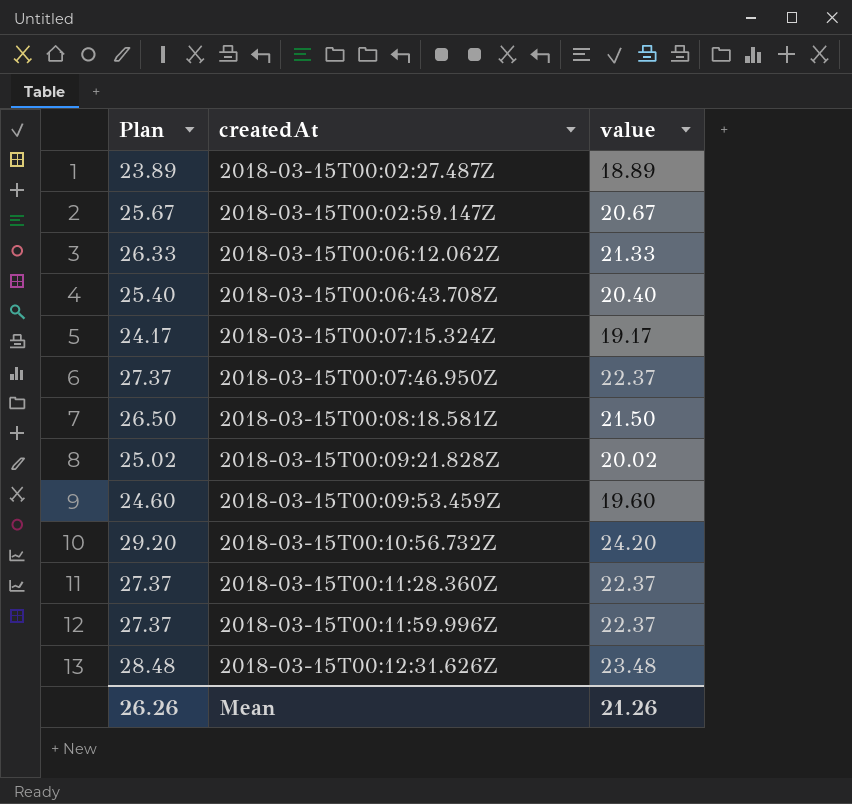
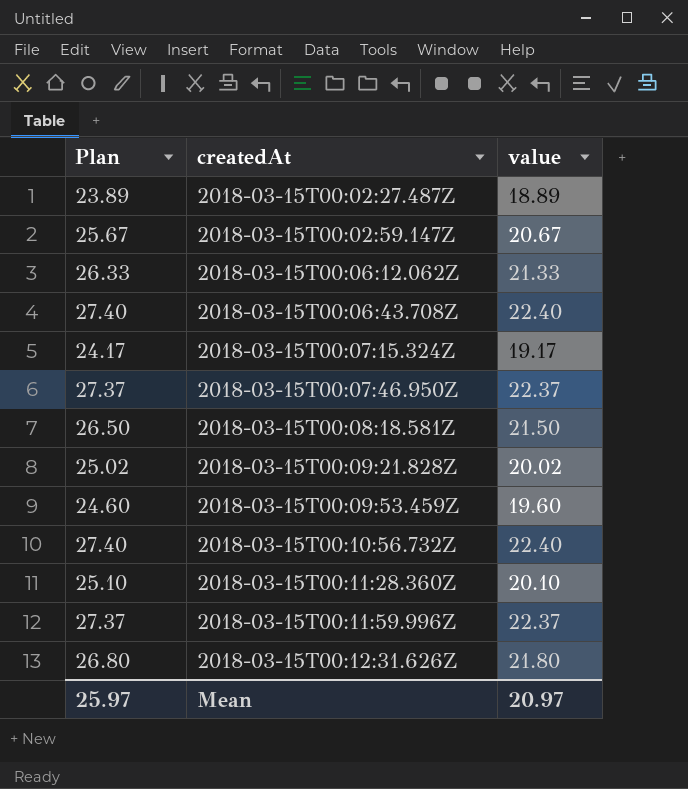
2018-03-15T00:06:43.708Z | Plan: 25.40 -> 27.40
2018-03-15T00:06:43.708Z | value: 20.40 -> 22.40
2018-03-15T00:10:56.732Z | Plan: 29.20 -> 27.40
2018-03-15T00:10:56.732Z | value: 24.20 -> 22.40
2018-03-15T00:11:28.360Z | Plan: 27.37 -> 25.10
2018-03-15T00:11:28.360Z | value: 22.37 -> 20.10
2018-03-15T00:12:31.626Z | Plan: 28.48 -> 26.80
2018-03-15T00:12:31.626Z | value: 23.48 -> 21.80
Mean | Plan: 26.26 -> 25.97
Mean | value: 21.26 -> 20.97

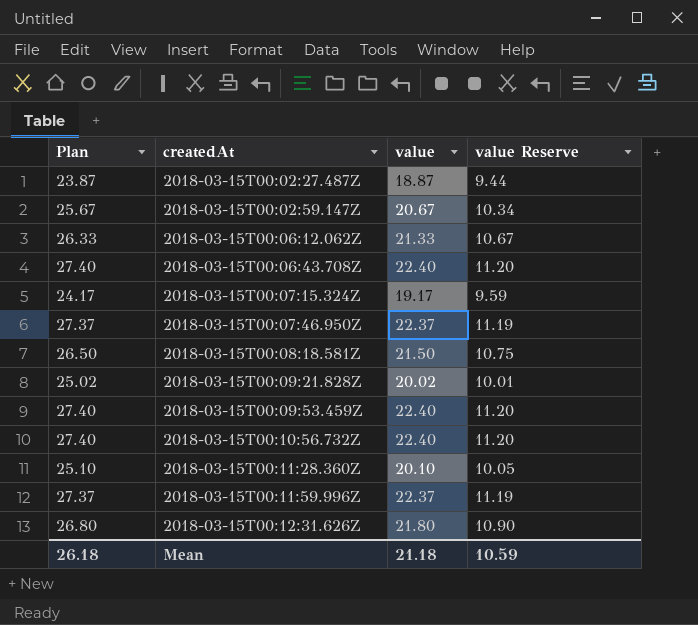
column value Reserve | formula: none -> [value] * 0.5
2018-03-15T00:02:27.487Z | Plan: 23.89 -> 23.87
2018-03-15T00:02:27.487Z | value: 18.89 -> 18.87
2018-03-15T00:09:53.459Z | Plan: 24.60 -> 27.40
2018-03-15T00:09:53.459Z | value: 19.60 -> 22.40
Mean | Plan: 25.97 -> 26.18
Mean | value: 20.97 -> 21.18

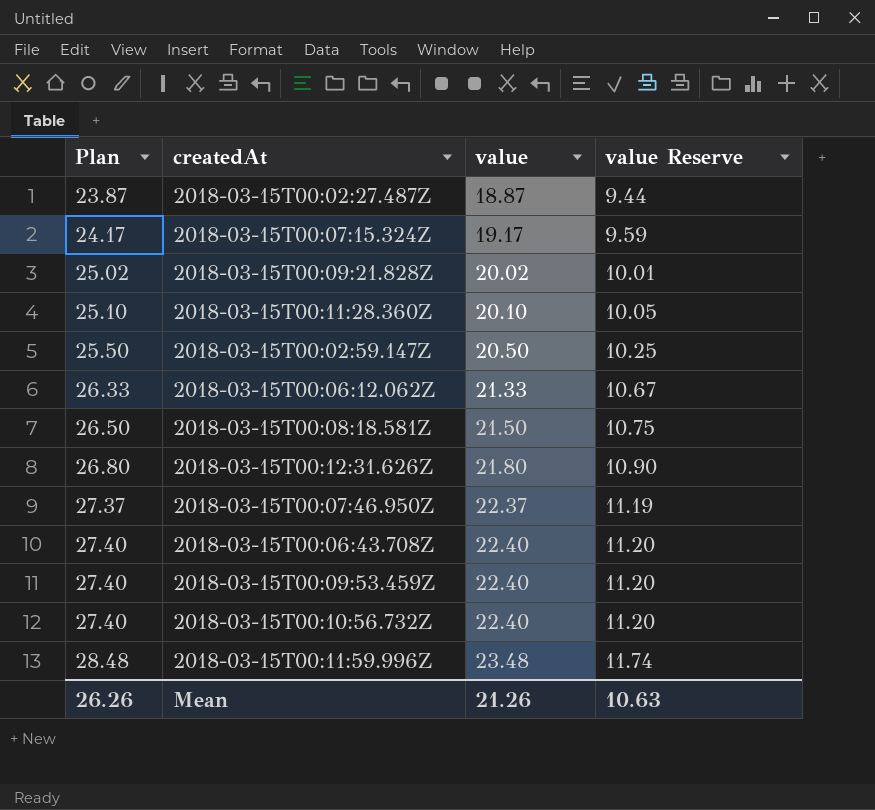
row order: createdAt ascending -> Plan ascending
2018-03-15T00:02:59.147Z | Plan: 25.67 -> 25.50
2018-03-15T00:02:59.147Z | value: 20.67 -> 20.50
2018-03-15T00:02:59.147Z | value Reserve: 10.34 -> 10.25
2018-03-15T00:11:59.996Z | Plan: 27.37 -> 28.48
2018-03-15T00:11:59.996Z | value: 22.37 -> 23.48
2018-03-15T00:11:59.996Z | value Reserve: 11.19 -> 11.74
Mean | Plan: 26.18 -> 26.26
Mean | value: 21.18 -> 21.26
Mean | value Reserve: 10.59 -> 10.63

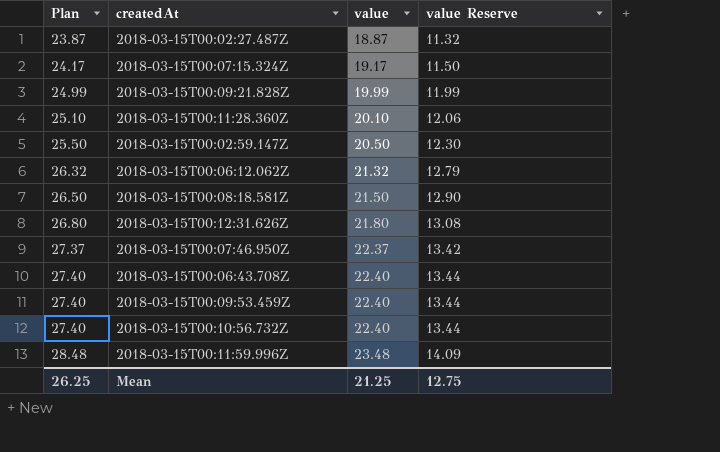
column value Reserve | formula: [value] * 0.5 -> [value] * 0.6
2018-03-15T00:09:21.828Z | Plan: 25.02 -> 24.99
2018-03-15T00:09:21.828Z | value: 20.02 -> 19.99
2018-03-15T00:06:12.062Z | Plan: 26.33 -> 26.32
2018-03-15T00:06:12.062Z | value: 21.33 -> 21.32
Mean | Plan: 26.26 -> 26.25
Mean | value: 21.26 -> 21.25
Mean | value Reserve: 10.63 -> 12.75

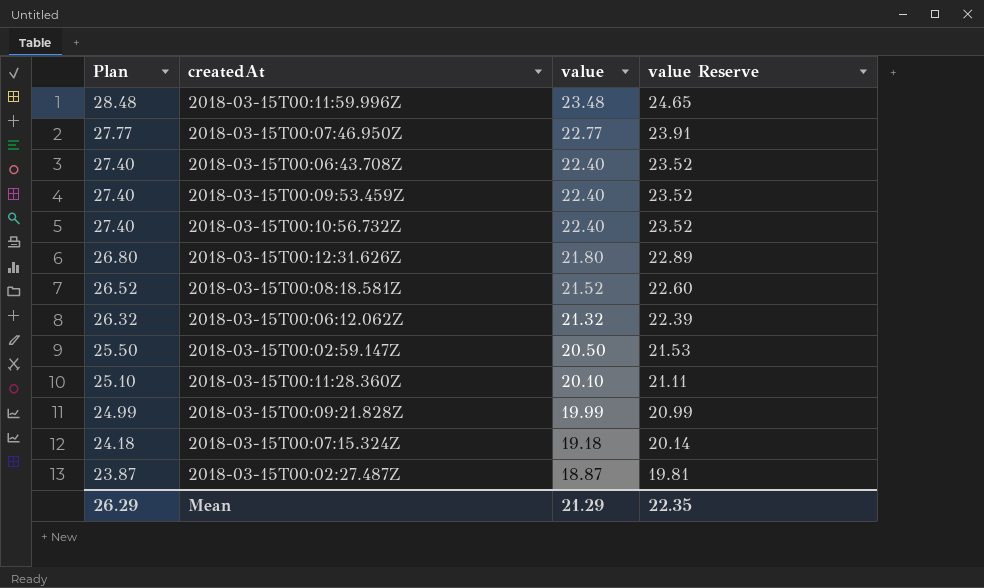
row order: Plan ascending -> Plan descending
column value Reserve | formula: [value] * 0.6 -> [value] * 1.05
2018-03-15T00:07:46.950Z | Plan: 27.37 -> 27.77
2018-03-15T00:07:46.950Z | value: 22.37 -> 22.77
2018-03-15T00:08:18.581Z | Plan: 26.50 -> 26.52
2018-03-15T00:08:18.581Z | value: 21.50 -> 21.52
2018-03-15T00:07:15.324Z | Plan: 24.17 -> 24.18
2018-03-15T00:07:15.324Z | value: 19.17 -> 19.18
Mean | Plan: 26.25 -> 26.29
Mean | value: 21.25 -> 21.29
Mean | value Reserve: 12.75 -> 22.35

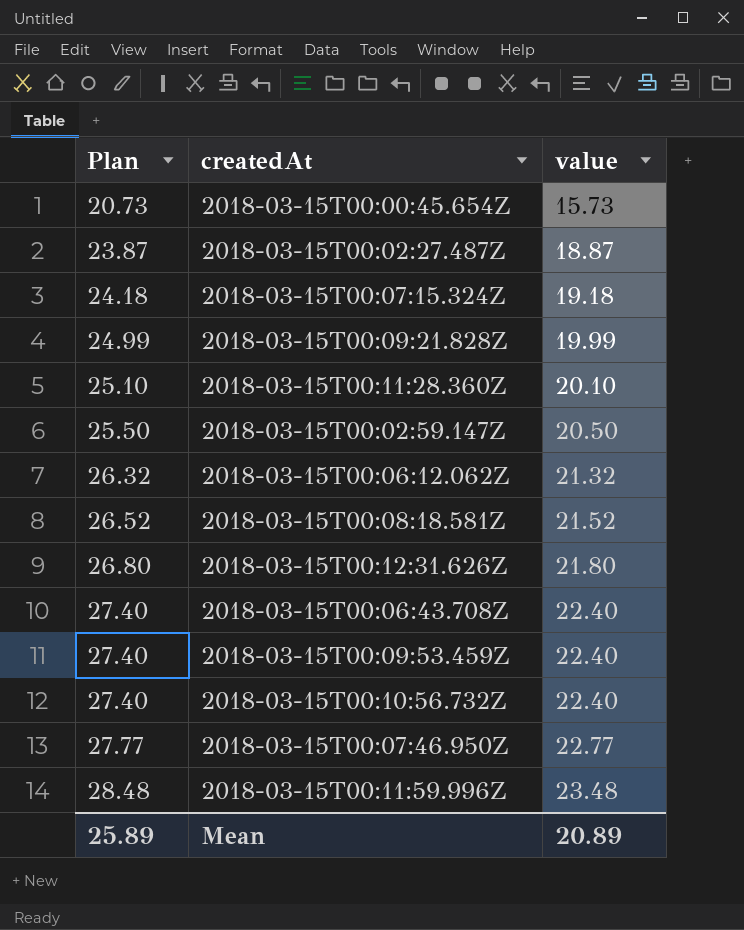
row order: Plan descending -> Plan ascending
column value Reserve | formula: [value] * 1.05 -> none
row 2018-03-15T00:00:45.654Z: none -> 20.73 | 15.73
Mean | Plan: 26.29 -> 25.89
Mean | value: 21.29 -> 20.89

